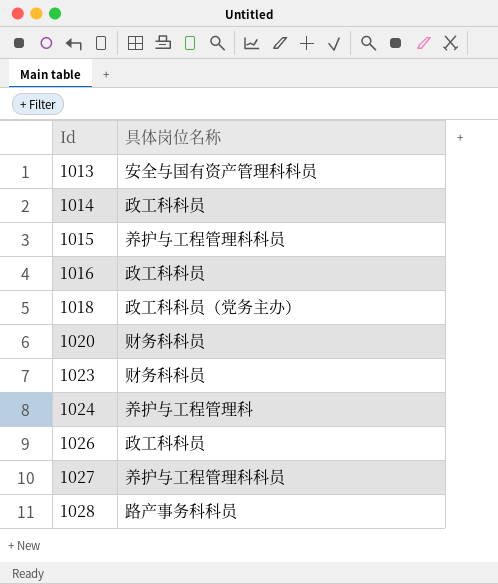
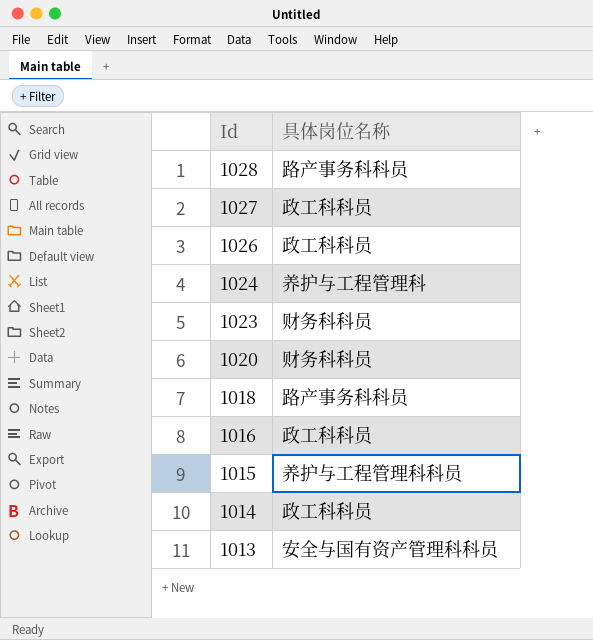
row order: Id ascending -> Id descending
1027 | 具体岗位名称: 养护与工程管理科科员 -> 政工科科员
1018 | 具体岗位名称: 政工科科员（党务主办） -> 路产事务科科员

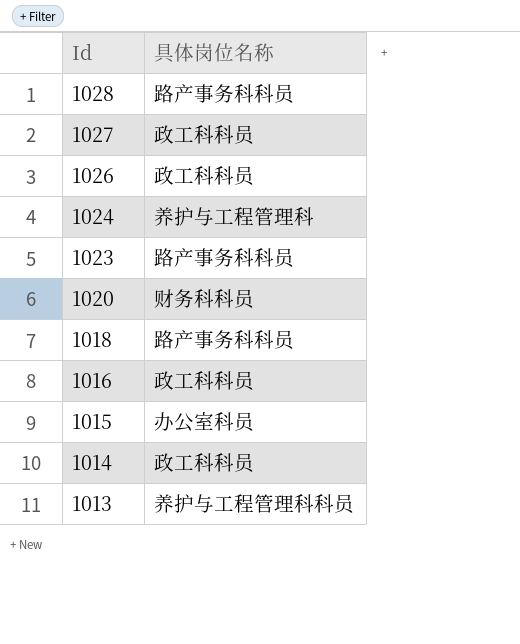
1023 | 具体岗位名称: 财务科科员 -> 路产事务科科员
1015 | 具体岗位名称: 养护与工程管理科科员 -> 办公室科员
1013 | 具体岗位名称: 安全与国有资产管理科科员 -> 养护与工程管理科科员

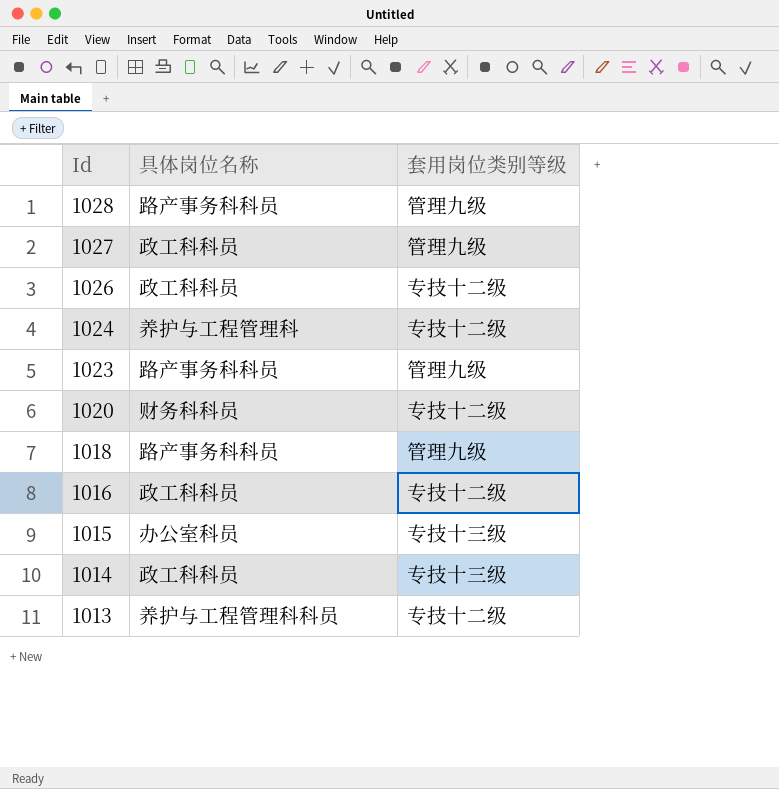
column 套用岗位类别等级 | position: none -> 3

